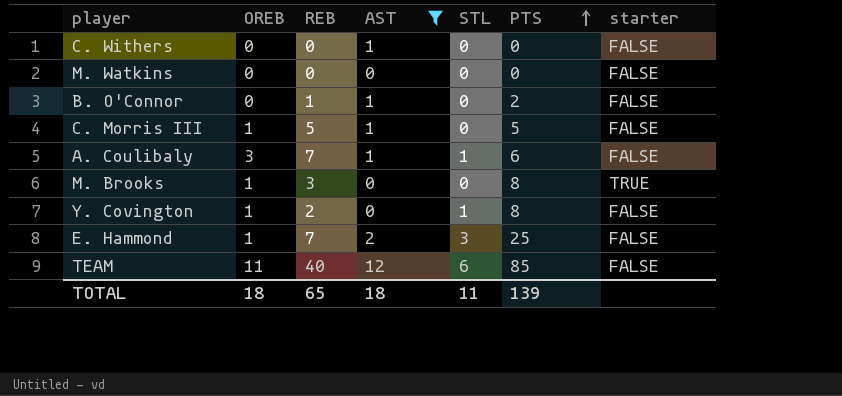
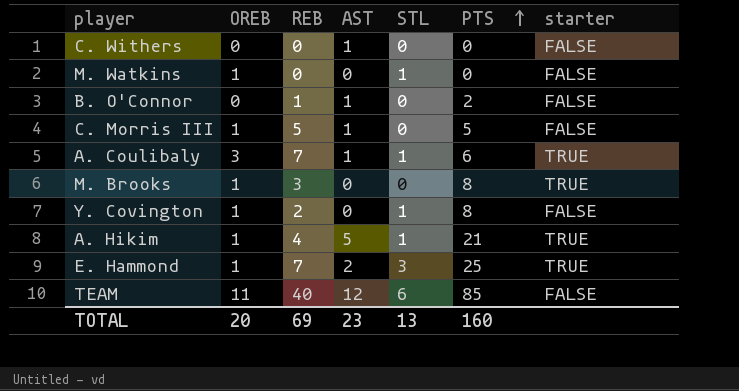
filter: AST != 5 -> none
M. Watkins | OREB: 0 -> 1
M. Watkins | STL: 0 -> 1
A. Coulibaly | starter: FALSE -> TRUE
E. Hammond | starter: FALSE -> TRUE
TOTAL | OREB: 18 -> 20
TOTAL | REB: 65 -> 69
TOTAL | AST: 18 -> 23
TOTAL | STL: 11 -> 13
TOTAL | PTS: 139 -> 160

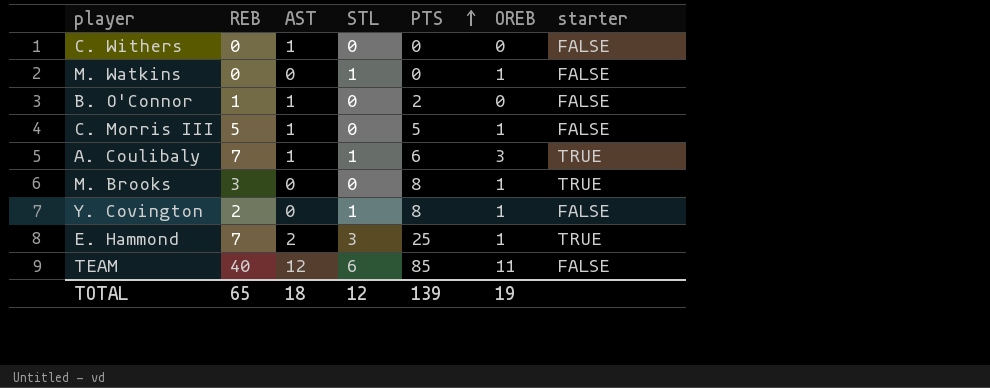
column OREB | position: 2 -> 6
row A. Hikim: 1 | 4 | 5 | 1 | 21 | TRUE -> none
TOTAL | REB: 69 -> 65
TOTAL | AST: 23 -> 18
TOTAL | STL: 13 -> 12
TOTAL | PTS: 160 -> 139
TOTAL | OREB: 20 -> 19

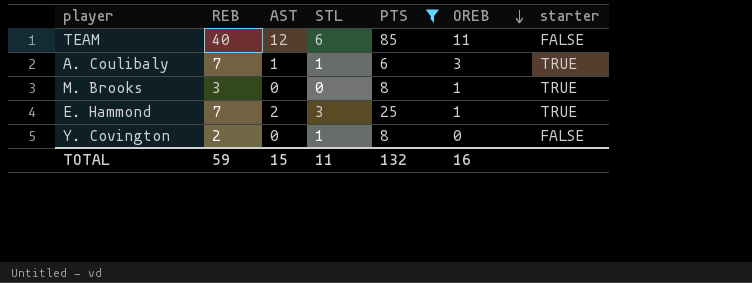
filter: none -> PTS >= 6
row order: PTS ascending -> OREB descending
Y. Covington | OREB: 1 -> 0
TOTAL | REB: 65 -> 59
TOTAL | AST: 18 -> 15
TOTAL | STL: 12 -> 11
TOTAL | PTS: 139 -> 132
TOTAL | OREB: 19 -> 16

